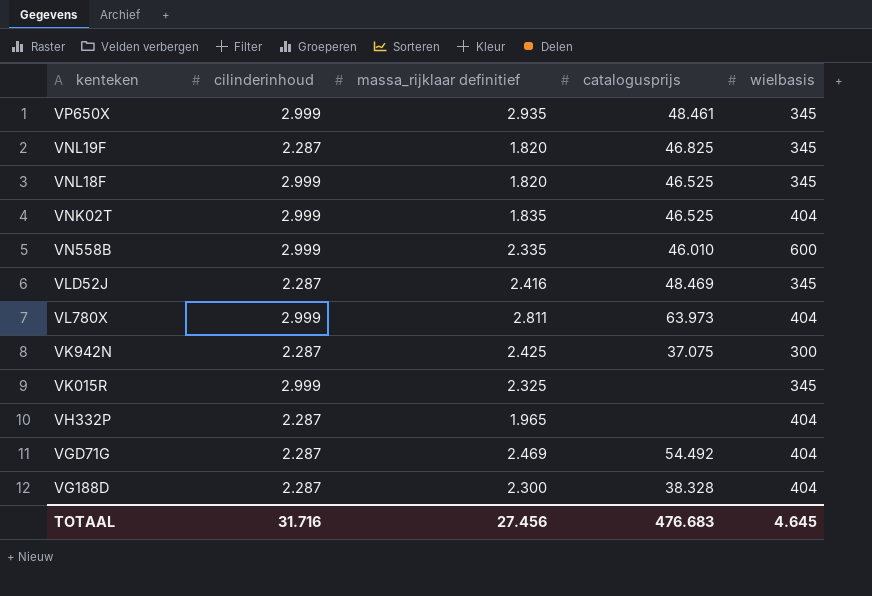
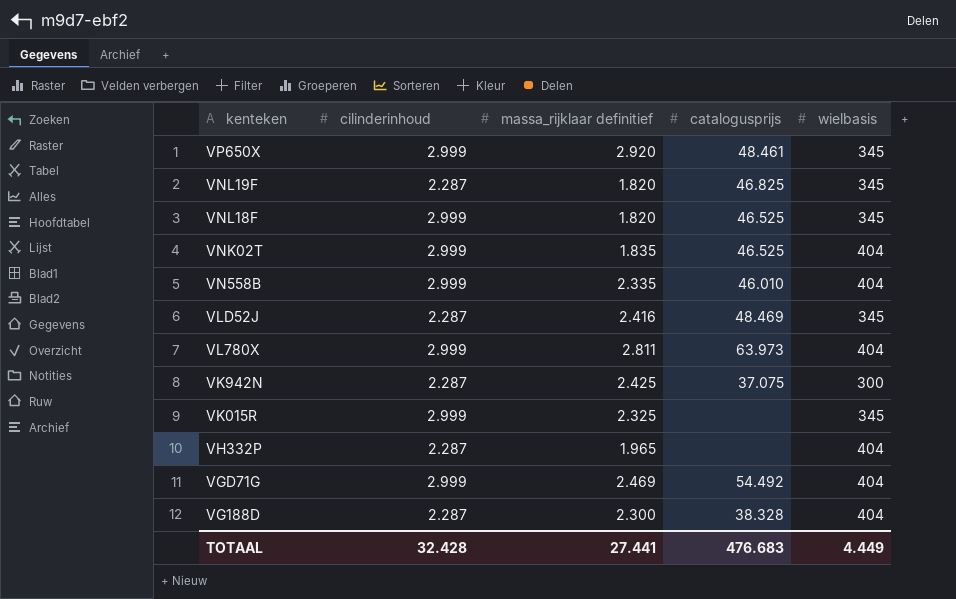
VP650X | massa_rijklaar definitief: 2.935 -> 2.920
VN558B | wielbasis: 600 -> 404
VGD71G | cilinderinhoud: 2.287 -> 2.999
TOTAAL | cilinderinhoud: 31.716 -> 32.428
TOTAAL | massa_rijklaar definitief: 27.456 -> 27.441
TOTAAL | wielbasis: 4.645 -> 4.449

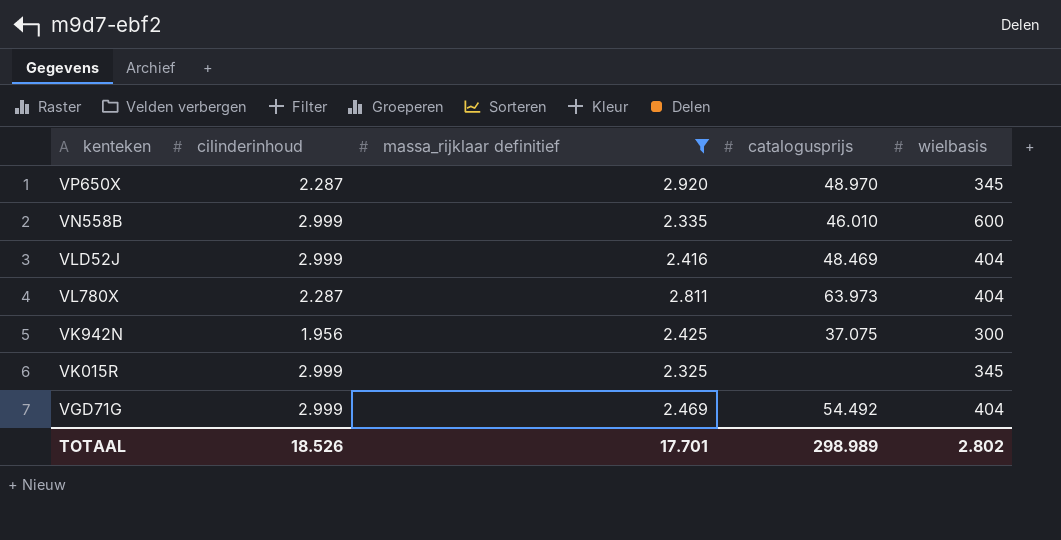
filter: none -> massa_rijklaar definitief >= 2.325
VP650X | cilinderinhoud: 2.999 -> 2.287
VP650X | catalogusprijs: 48.461 -> 48.970
VN558B | wielbasis: 404 -> 600
VLD52J | cilinderinhoud: 2.287 -> 2.999
VLD52J | wielbasis: 345 -> 404
VL780X | cilinderinhoud: 2.999 -> 2.287
VK942N | cilinderinhoud: 2.287 -> 1.956
TOTAAL | cilinderinhoud: 32.428 -> 18.526
TOTAAL | massa_rijklaar definitief: 27.441 -> 17.701
TOTAAL | catalogusprijs: 476.683 -> 298.989
TOTAAL | wielbasis: 4.449 -> 2.802

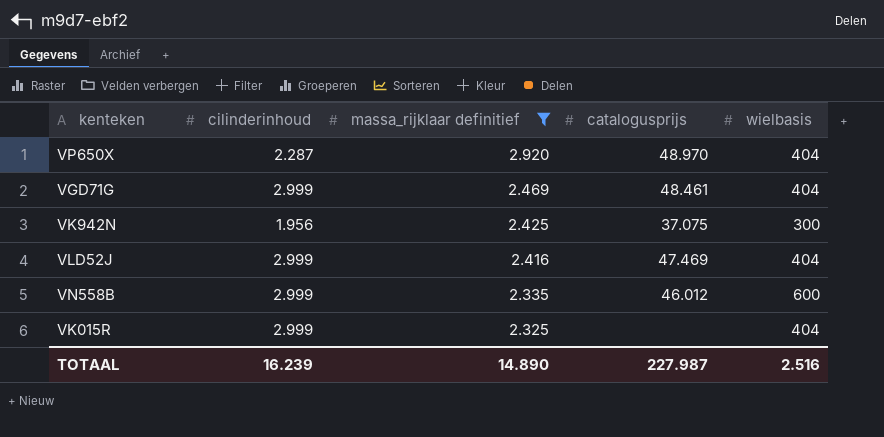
row order: kenteken descending -> massa_rijklaar definitief descending
row VL780X: 2.287 | 2.811 | 63.973 | 404 -> none
VP650X | wielbasis: 345 -> 404
VGD71G | catalogusprijs: 54.492 -> 48.461
VLD52J | catalogusprijs: 48.469 -> 47.469
VN558B | catalogusprijs: 46.010 -> 46.012
VK015R | wielbasis: 345 -> 404
TOTAAL | cilinderinhoud: 18.526 -> 16.239
TOTAAL | massa_rijklaar definitief: 17.701 -> 14.890
TOTAAL | catalogusprijs: 298.989 -> 227.987
TOTAAL | wielbasis: 2.802 -> 2.516

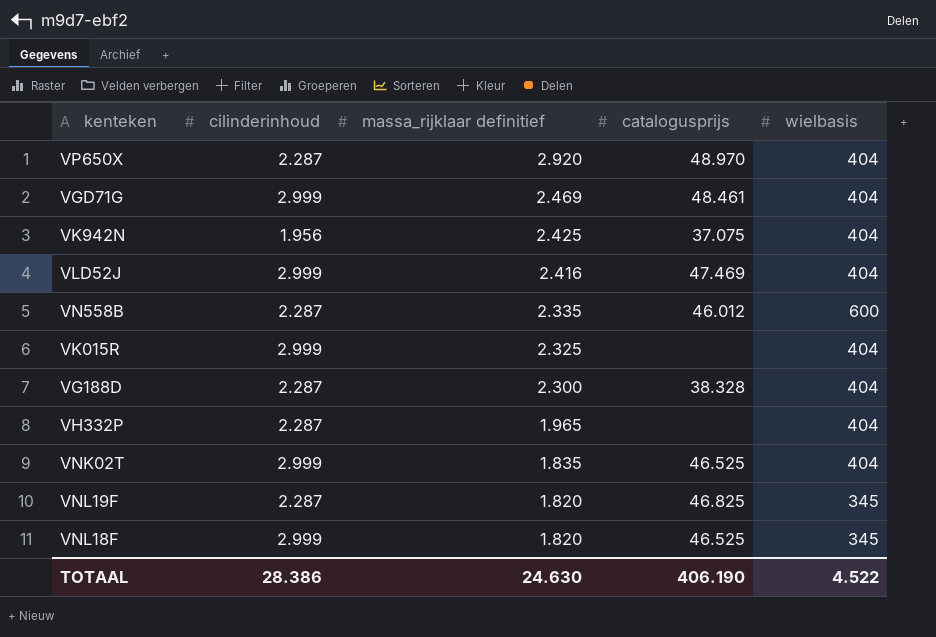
filter: massa_rijklaar definitief >= 2.325 -> none
VK942N | wielbasis: 300 -> 404
VN558B | cilinderinhoud: 2.999 -> 2.287
TOTAAL | cilinderinhoud: 16.239 -> 28.386
TOTAAL | massa_rijklaar definitief: 14.890 -> 24.630
TOTAAL | catalogusprijs: 227.987 -> 406.190
TOTAAL | wielbasis: 2.516 -> 4.522

